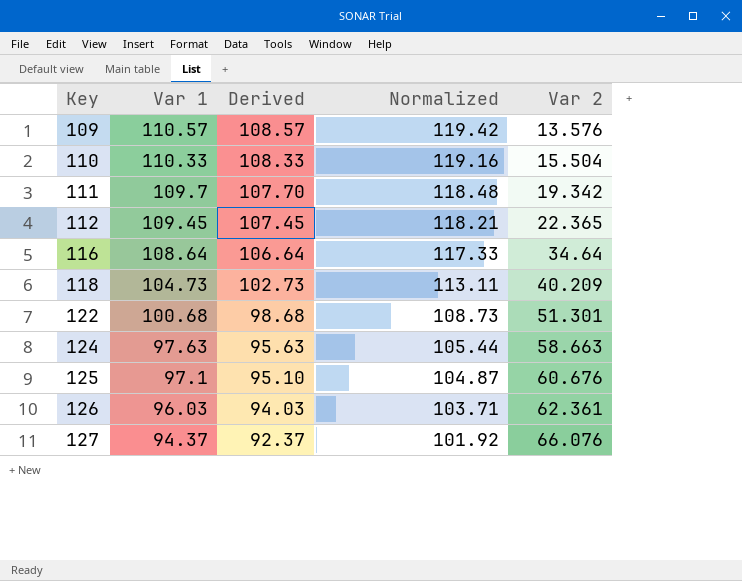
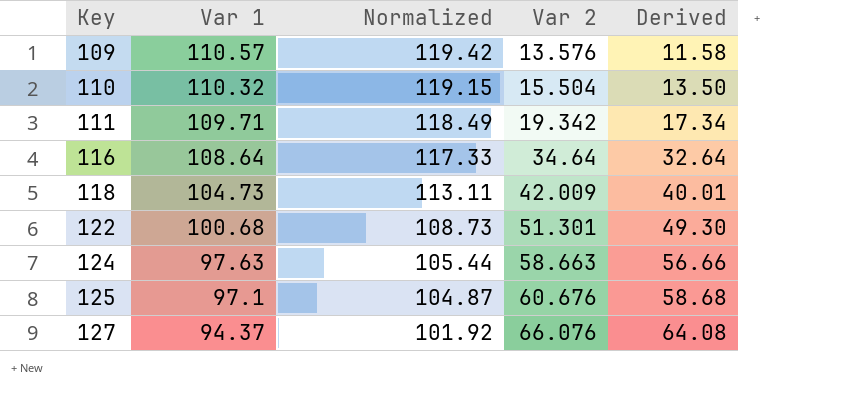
column Derived | formula: [Var 1] - 2 -> [Var 2] - 2
column Derived | position: 3 -> 5
row 112: 109.45 | 107.45 | 118.21 | 22.365 -> none
row 126: 96.03 | 94.03 | 103.71 | 62.361 -> none
110 | Var 1: 110.33 -> 110.32
110 | Normalized: 119.16 -> 119.15
111 | Var 1: 109.7 -> 109.71
111 | Normalized: 118.48 -> 118.49
118 | Var 2: 40.209 -> 42.009

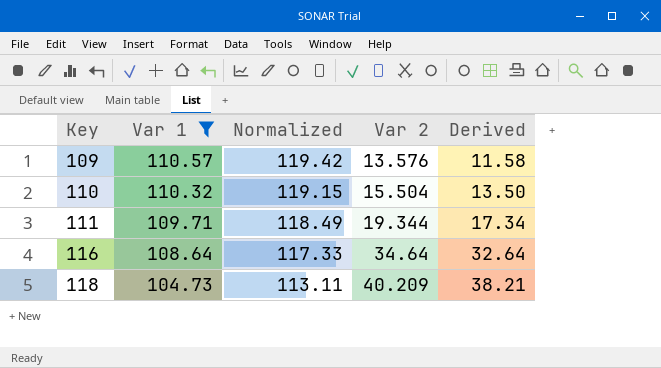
filter: none -> Var 1 >= 104.73
111 | Var 2: 19.342 -> 19.344
118 | Var 2: 42.009 -> 40.209
118 | Derived: 40.01 -> 38.21

